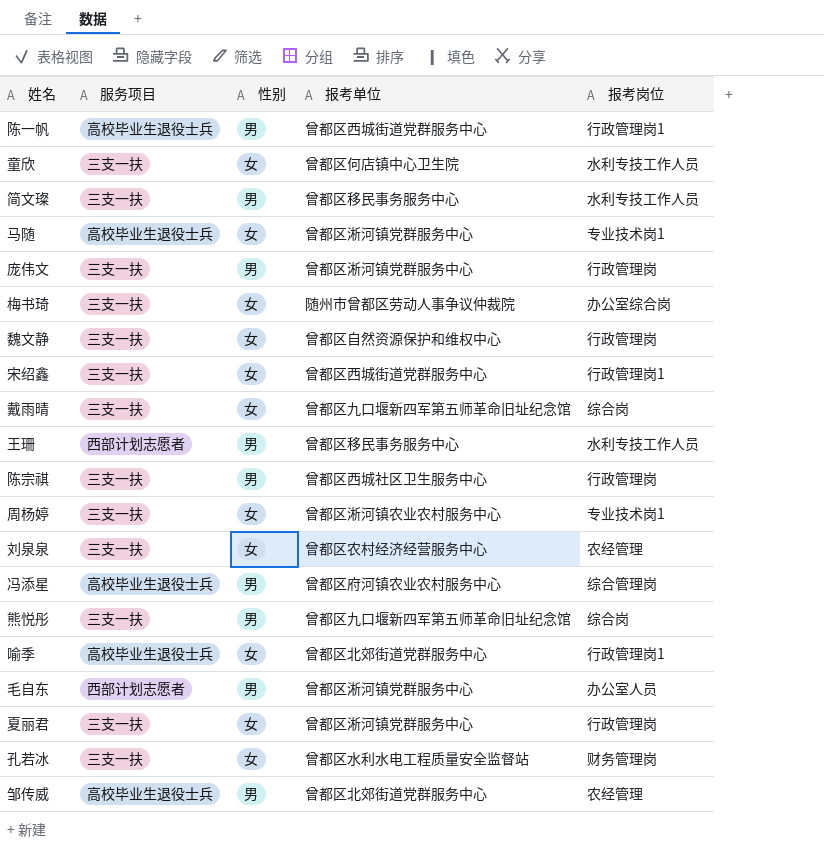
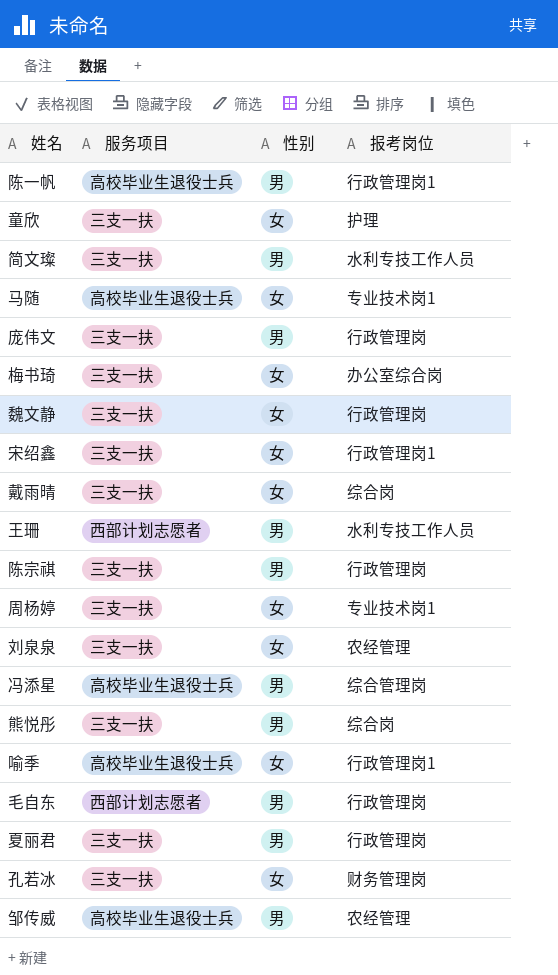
column 报考单位 | position: 4 -> none
童欣 | 报考岗位: 水利专技工作人员 -> 护理
毛自东 | 报考岗位: 办公室人员 -> 行政管理岗
夏丽君 | 性别: 女 -> 男

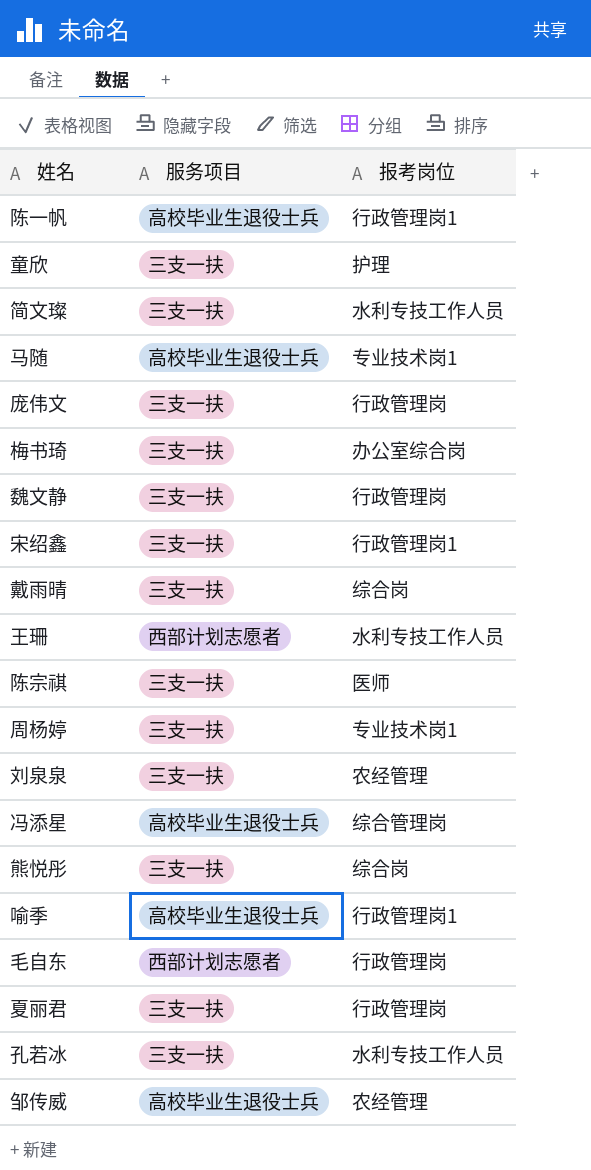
column 性别 | position: 3 -> none
陈宗祺 | 报考岗位: 行政管理岗 -> 医师
孔若冰 | 报考岗位: 财务管理岗 -> 水利专技工作人员

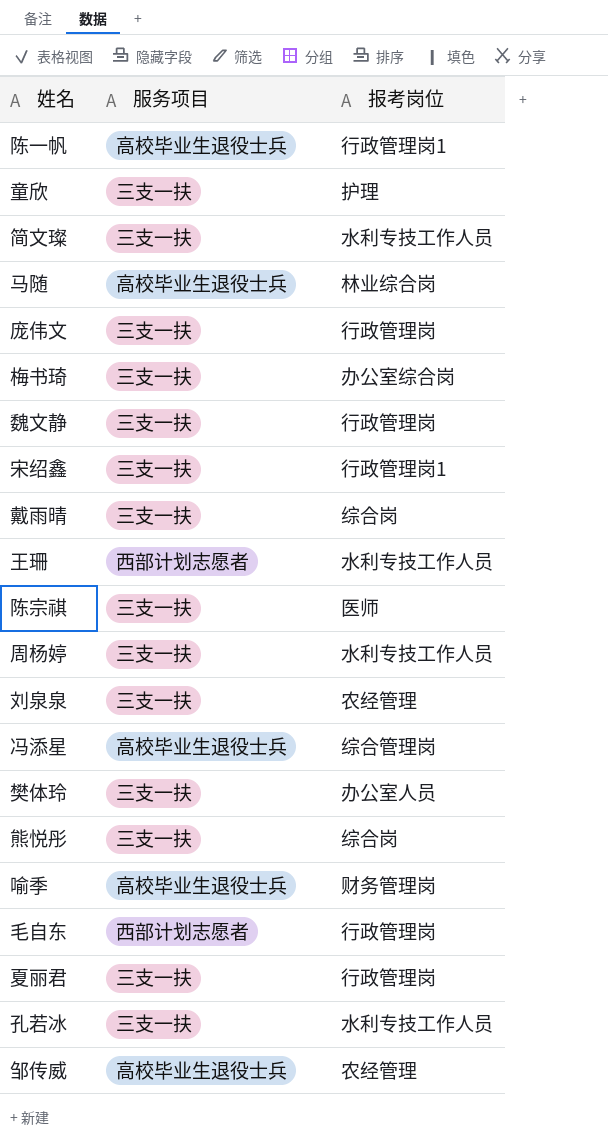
马随 | 报考岗位: 专业技术岗1 -> 林业综合岗
周杨婷 | 报考岗位: 专业技术岗1 -> 水利专技工作人员
row 樊体玲: none -> 三支一扶 | 办公室人员
喻季 | 报考岗位: 行政管理岗1 -> 财务管理岗

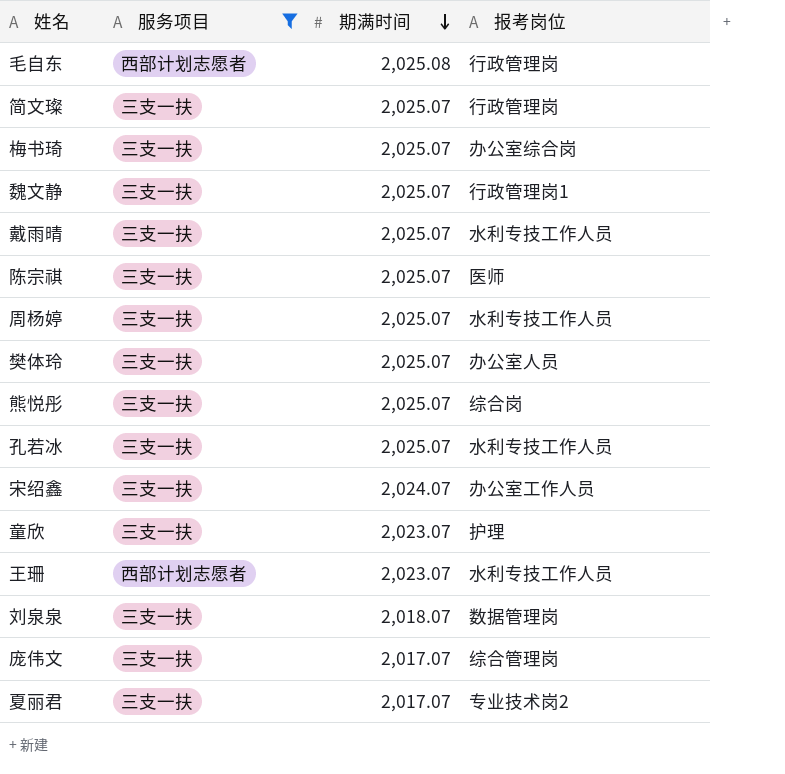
filter: none -> 服务项目 != 高校毕业生退役士兵
row order: none -> 期满时间 descending
column 期满时间 | position: none -> 3
简文璨 | 报考岗位: 水利专技工作人员 -> 行政管理岗
魏文静 | 报考岗位: 行政管理岗 -> 行政管理岗1
戴雨晴 | 报考岗位: 综合岗 -> 水利专技工作人员
宋绍鑫 | 报考岗位: 行政管理岗1 -> 办公室工作人员
刘泉泉 | 报考岗位: 农经管理 -> 数据管理岗
庞伟文 | 报考岗位: 行政管理岗 -> 综合管理岗
夏丽君 | 报考岗位: 行政管理岗 -> 专业技术岗2

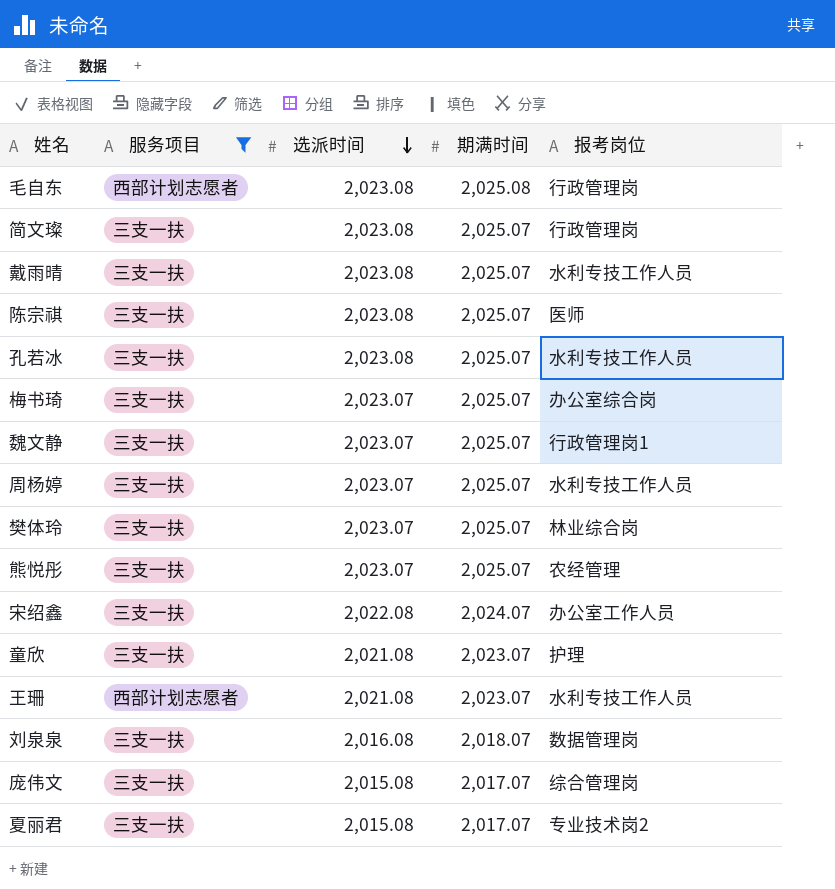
row order: 期满时间 descending -> 选派时间 descending
column 选派时间 | position: none -> 3
樊体玲 | 报考岗位: 办公室人员 -> 林业综合岗
熊悦彤 | 报考岗位: 综合岗 -> 农经管理

